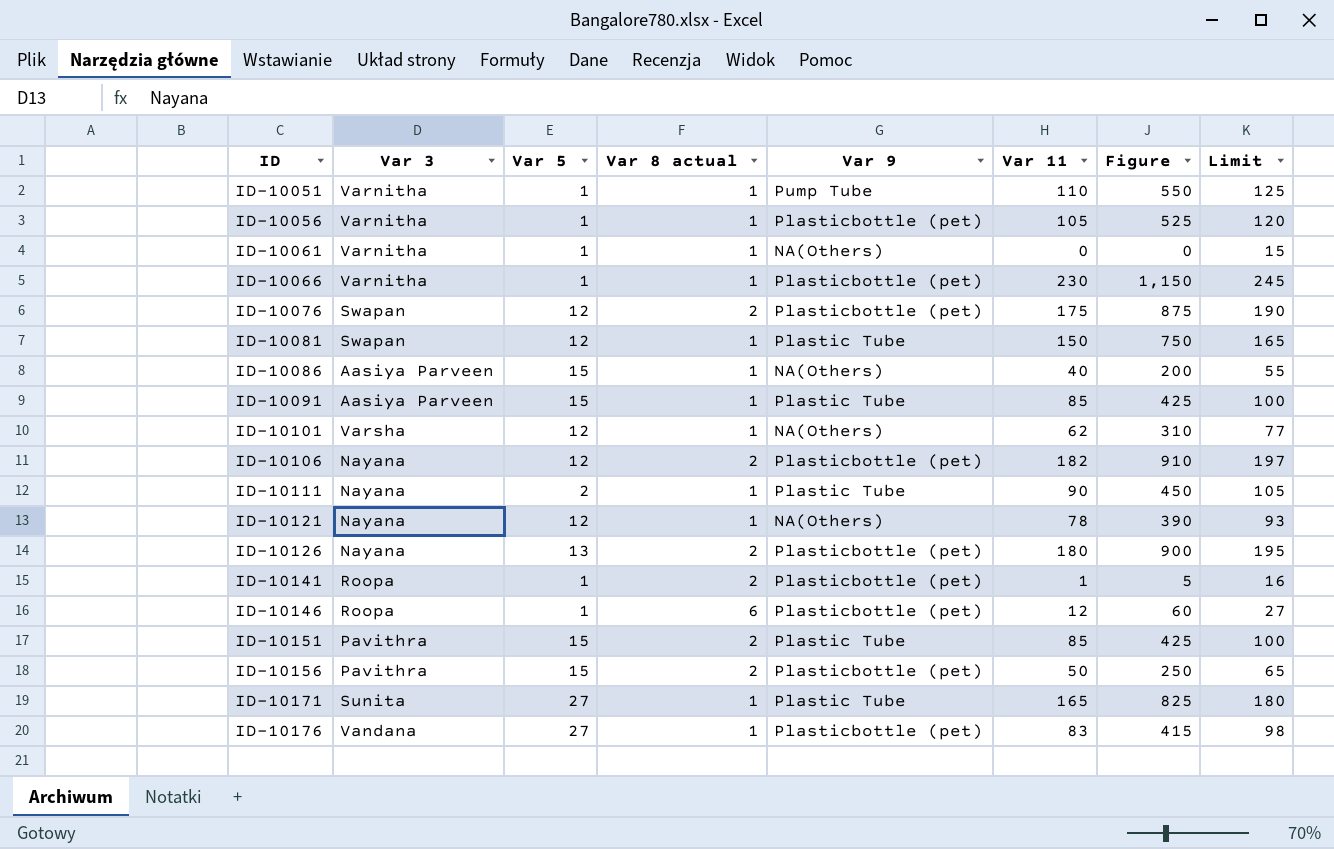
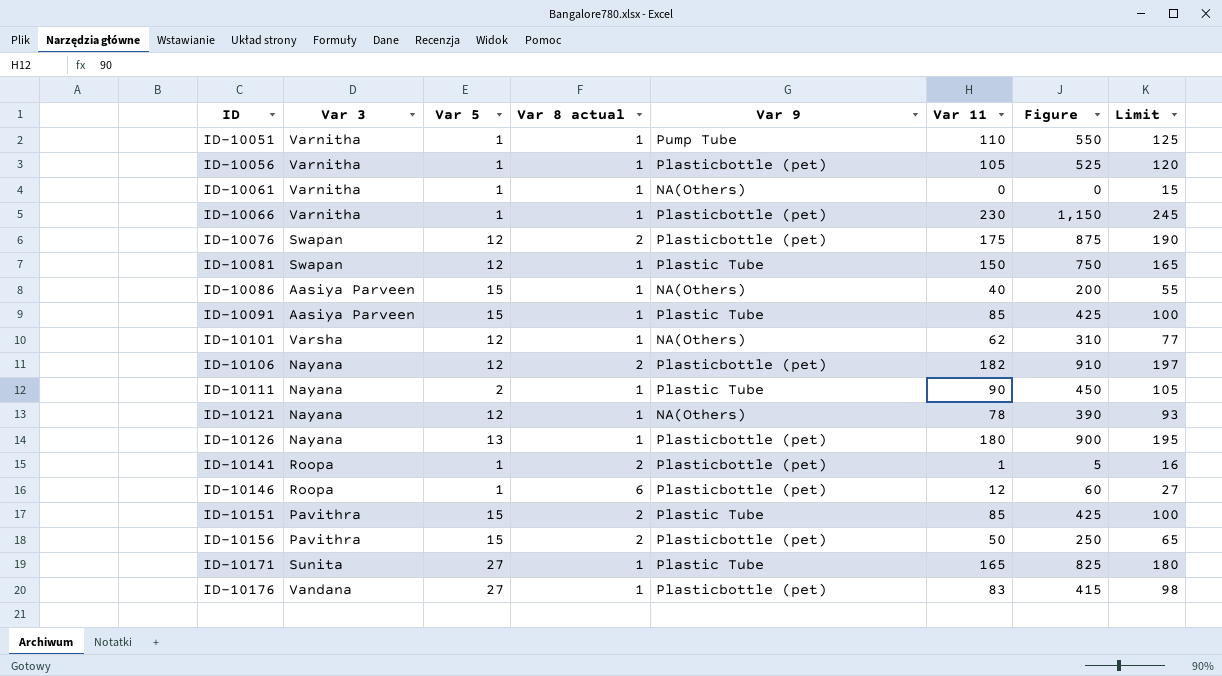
ID-10126 | Var 8 actual: 2 -> 1

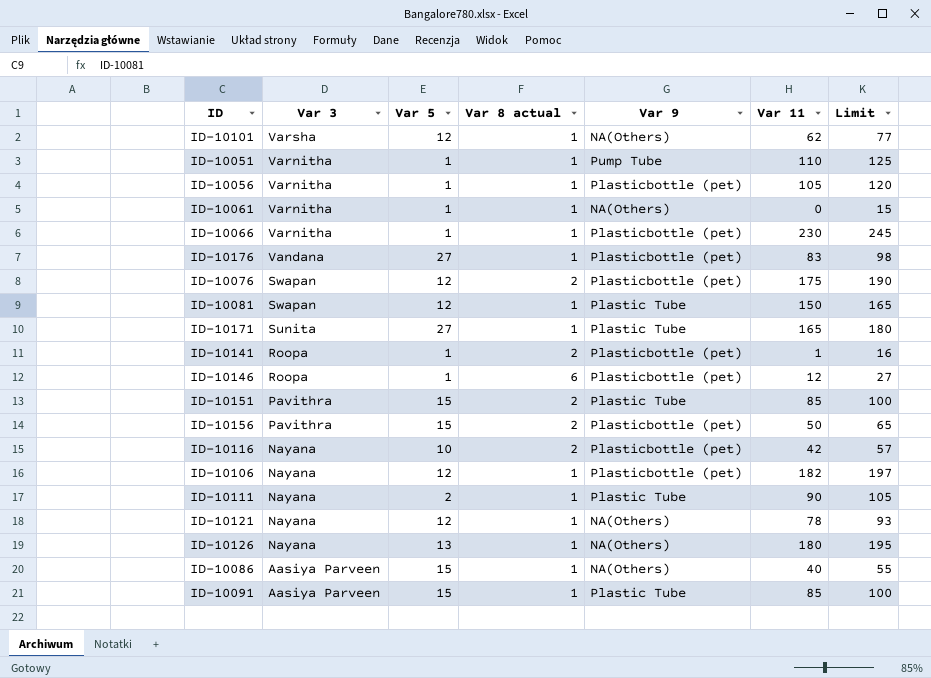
row order: ID ascending -> Var 3 descending
column Figure | formula: [Var 11] * 5 -> none
row ID-10116: none -> Nayana | 10 | 2 | Plasticbottle (pet) | 42 | 57
ID-10106 | Var 8 actual: 2 -> 1
ID-10126 | Var 9: Plasticbottle (pet) -> NA(Others)

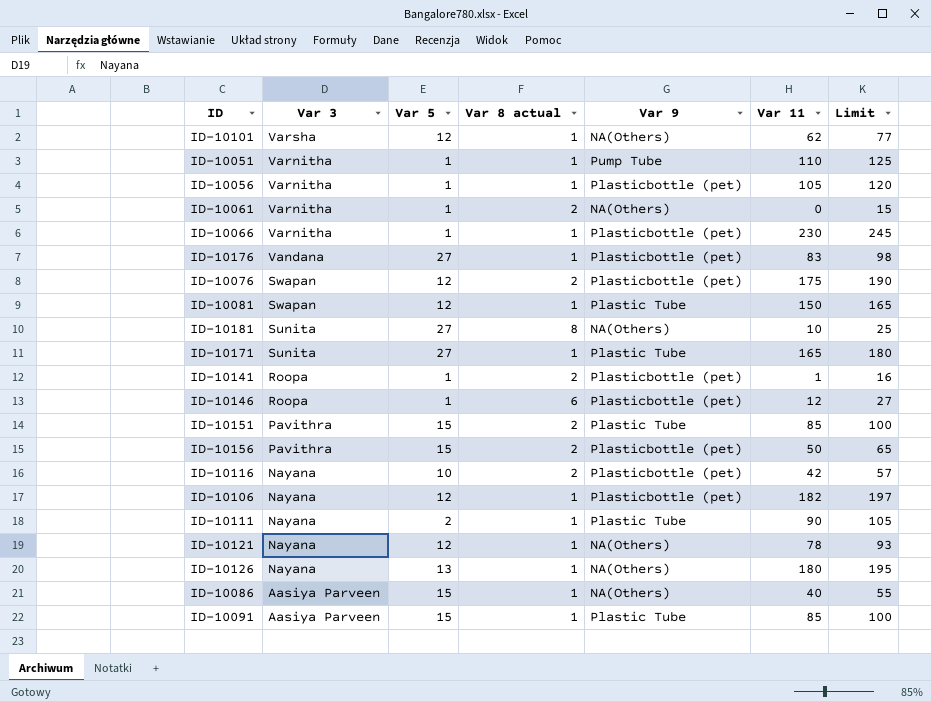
ID-10061 | Var 8 actual: 1 -> 2
row ID-10181: none -> Sunita | 27 | 8 | NA(Others) | 10 | 25

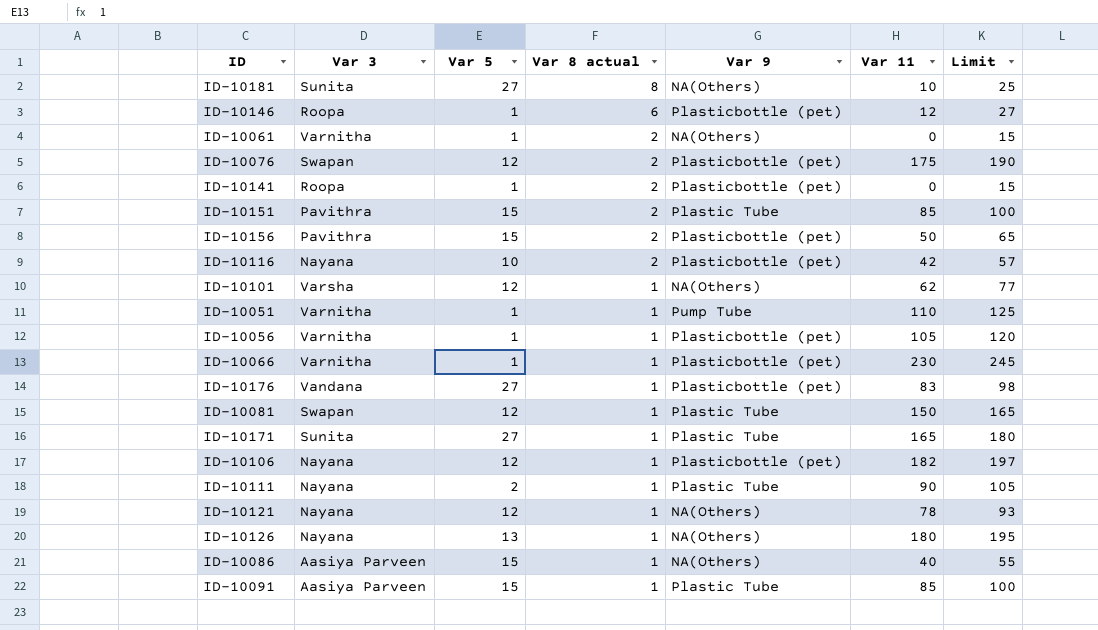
row order: Var 3 descending -> Var 8 actual descending
ID-10141 | Var 11: 1 -> 0
ID-10141 | Limit: 16 -> 15

